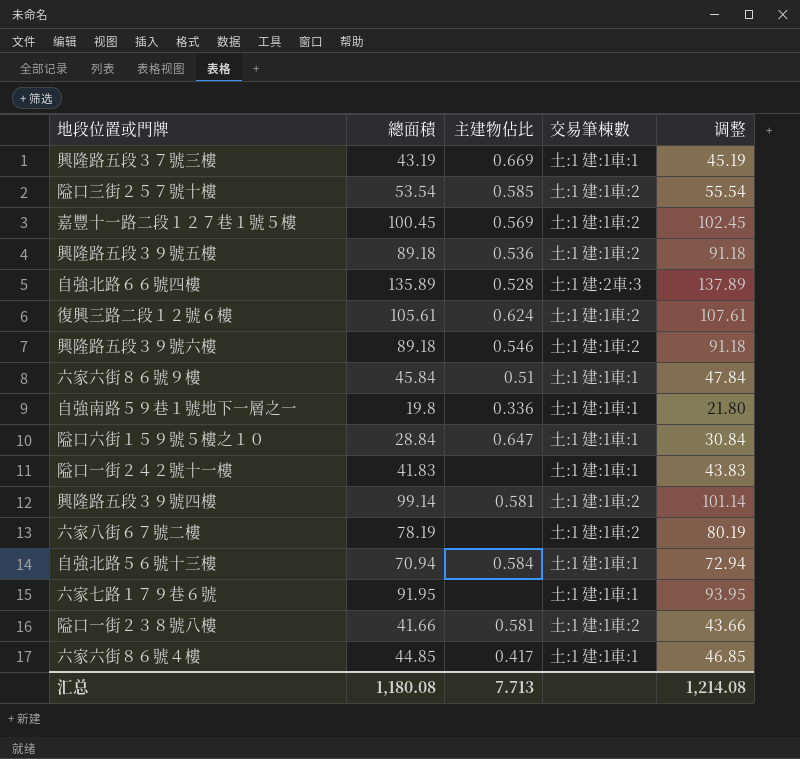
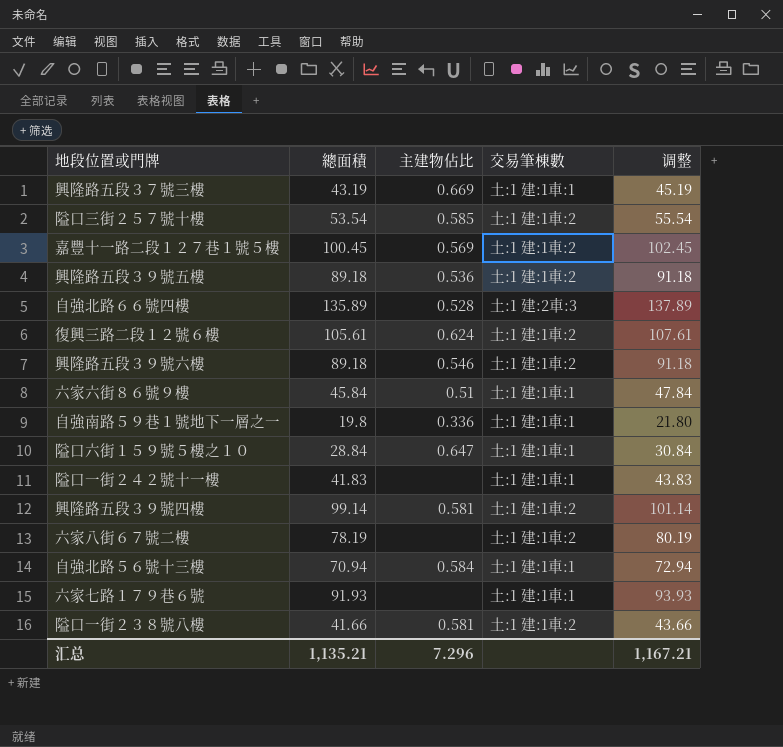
row 六家六街８６號４樓: 44.85 | 0.417 | 土:1 建:1車:1 | 46.85 -> none
六家七路１７９巷６號 | 總面積: 91.95 -> 91.93
六家七路１７９巷６號 | 调整: 93.95 -> 93.93
汇总 | 總面積: 1,180.08 -> 1,135.21
汇总 | 主建物佔比: 7.713 -> 7.296
汇总 | 调整: 1,214.08 -> 1,167.21

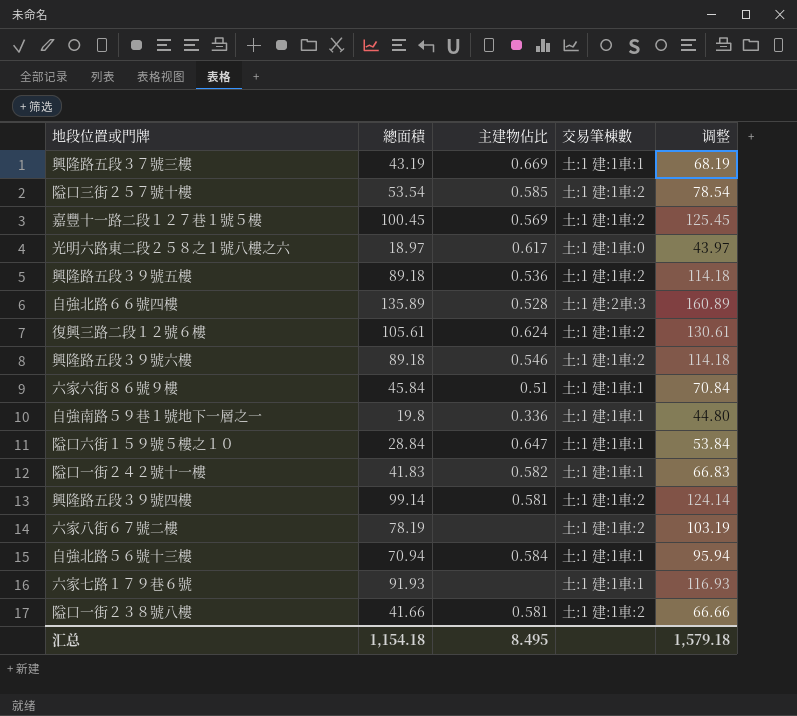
column 调整 | formula: [總面積] + 2 -> [總面積] + 25
row 光明六路東二段２５８之１號八樓之六: none -> 18.97 | 0.617 | 土:1 建:1車:0 | 43.97
隘口一街２４２號十一樓 | 主建物佔比: none -> 0.582
汇总 | 總面積: 1,135.21 -> 1,154.18
汇总 | 主建物佔比: 7.296 -> 8.495
汇总 | 调整: 1,167.21 -> 1,579.18

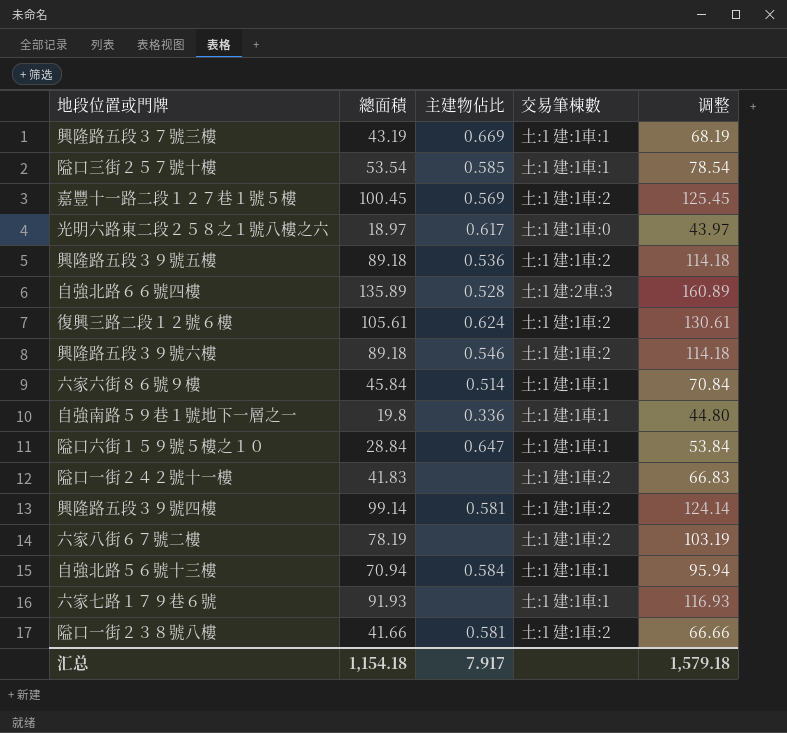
隘口三街２５７號十樓 | 交易筆棟數: 土:1 建:1車:2 -> 土:1 建:1車:1
六家六街８６號９樓 | 主建物佔比: 0.51 -> 0.514
隘口一街２４２號十一樓 | 主建物佔比: 0.582 -> none
隘口一街２４２號十一樓 | 交易筆棟數: 土:1 建:1車:1 -> 土:1 建:1車:2
汇总 | 主建物佔比: 8.495 -> 7.917

